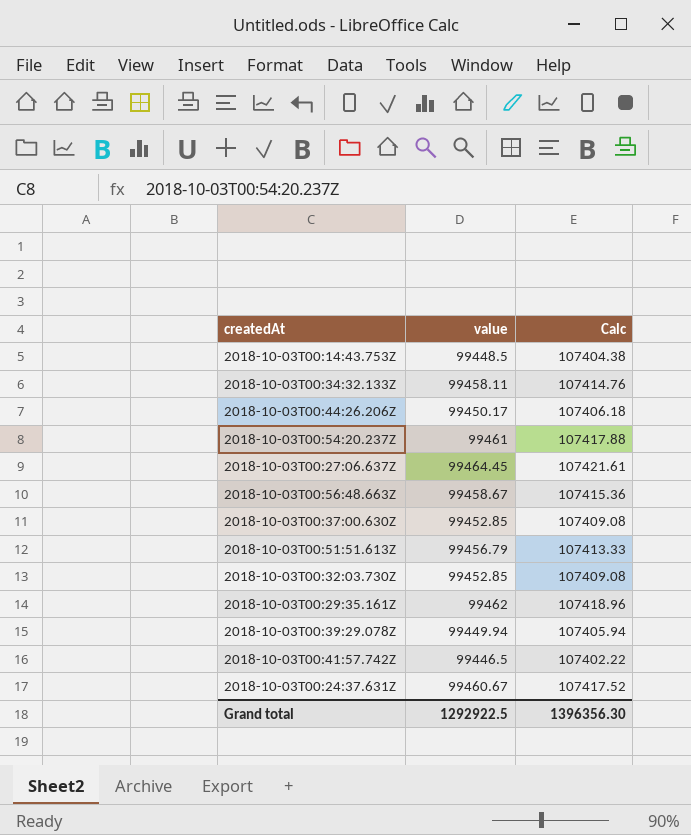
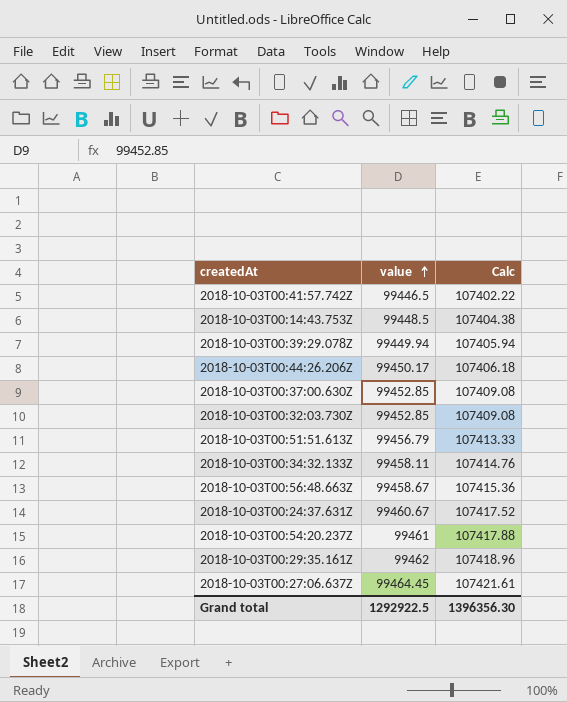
row order: none -> value ascending

